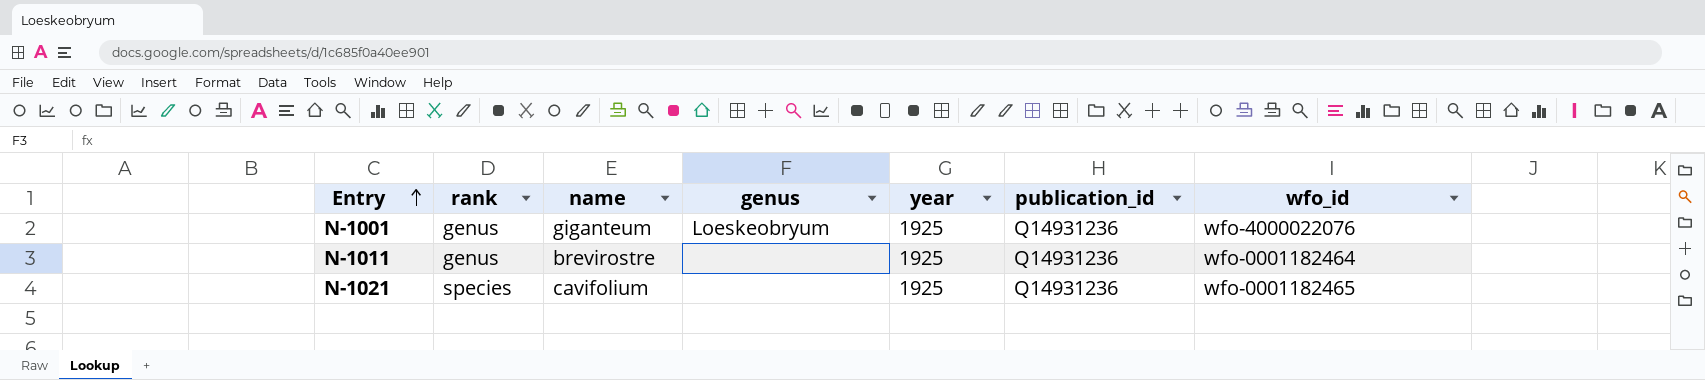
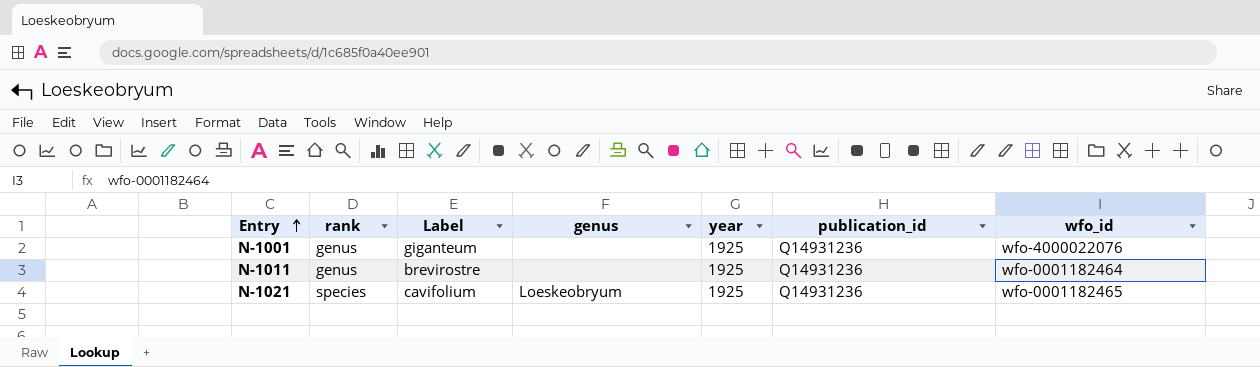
column name: name -> Label
N-1001 | genus: Loeskeobryum -> none
N-1021 | genus: none -> Loeskeobryum

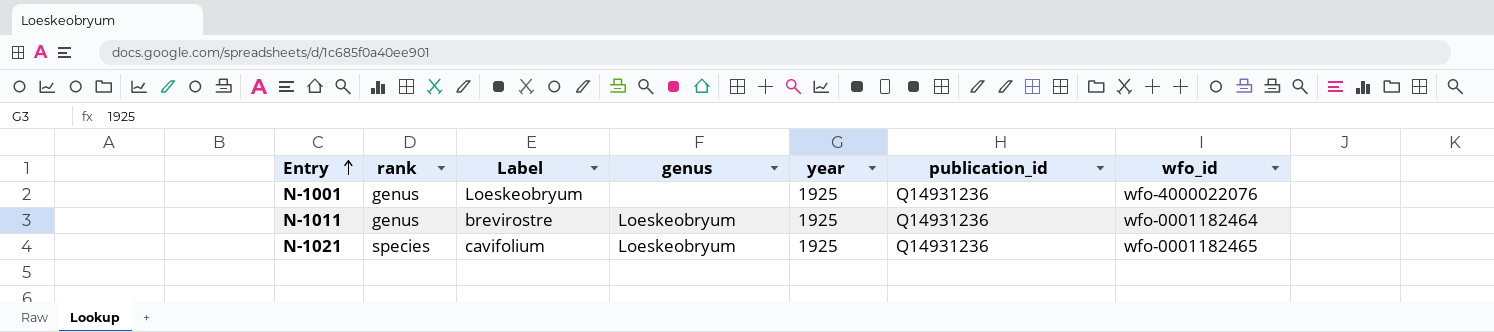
N-1001 | Label: giganteum -> Loeskeobryum
N-1011 | genus: none -> Loeskeobryum

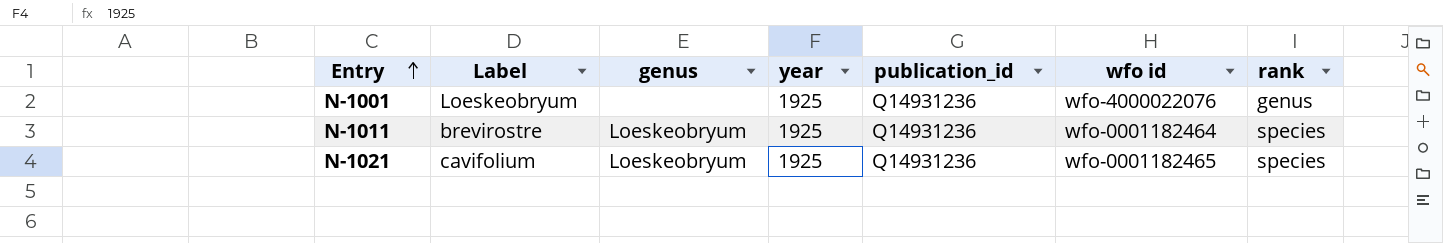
column name: wfo_id -> wfo id
column rank | position: 2 -> 7
N-1011 | rank: genus -> species

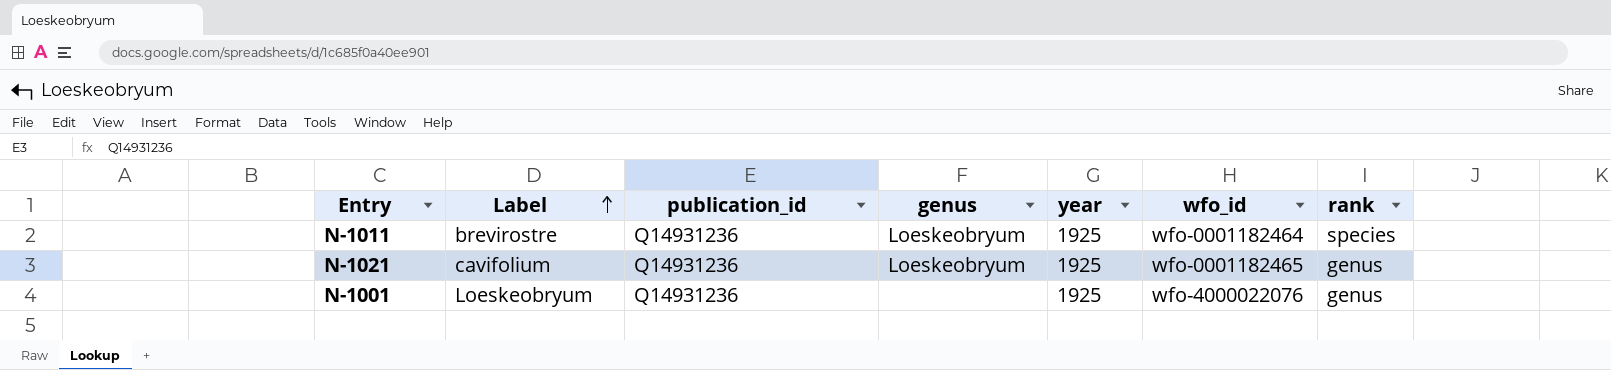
row order: Entry ascending -> Label ascending
column publication_id | position: 5 -> 3
column name: wfo id -> wfo_id
N-1021 | rank: species -> genus

